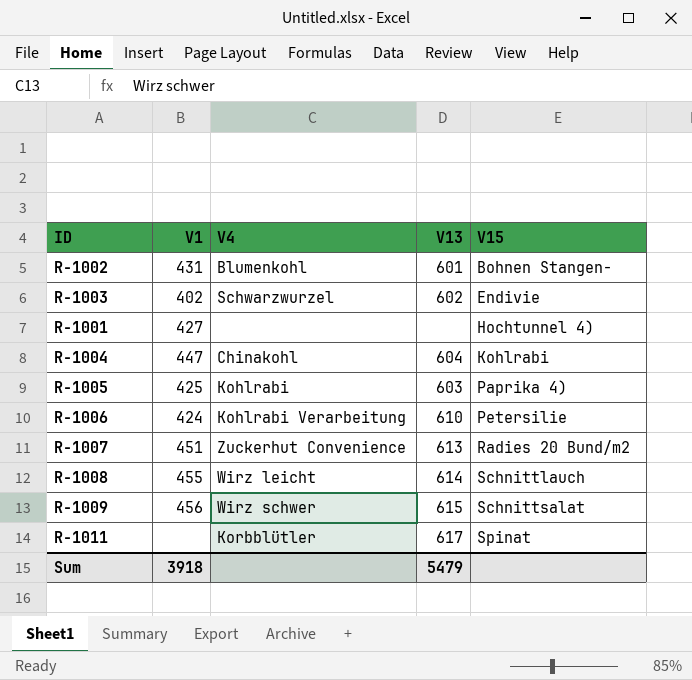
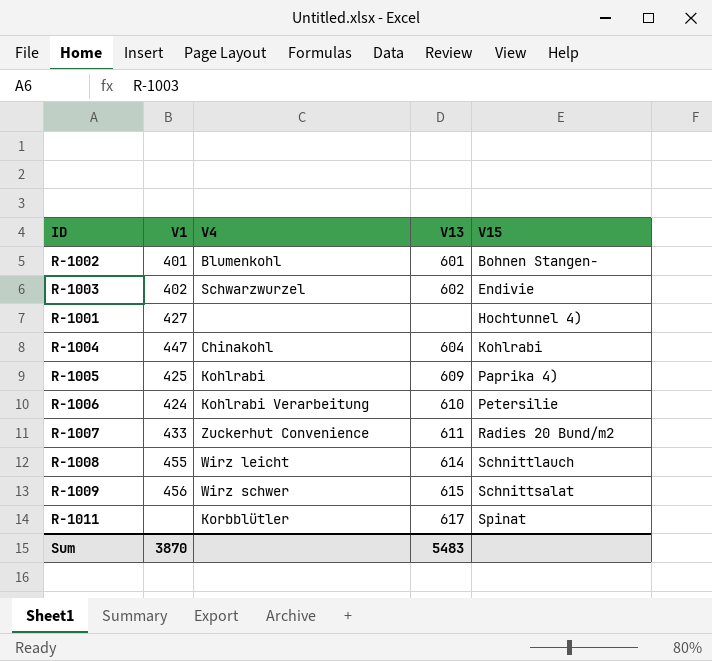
R-1002 | V1: 431 -> 401
R-1005 | V13: 603 -> 609
R-1007 | V1: 451 -> 433
R-1007 | V13: 613 -> 611
Sum | V1: 3918 -> 3870
Sum | V13: 5479 -> 5483

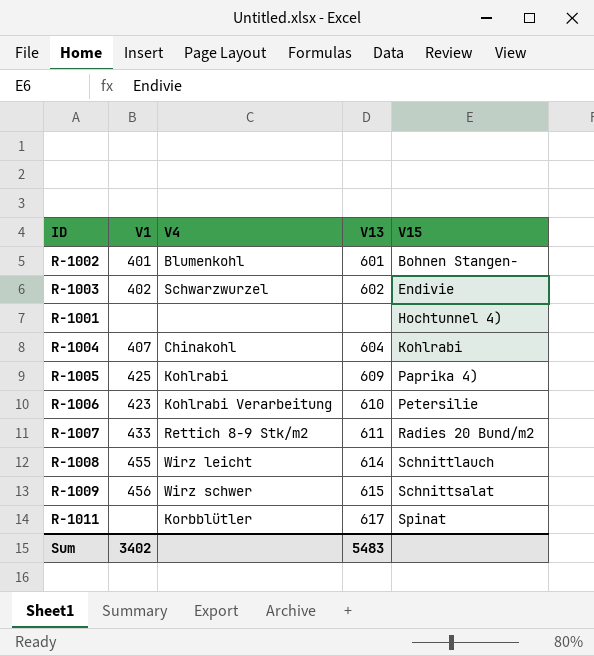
R-1001 | V1: 427 -> none
R-1004 | V1: 447 -> 407
R-1006 | V1: 424 -> 423
R-1007 | V4: Zuckerhut Convenience -> Rettich 8-9 Stk/m2
Sum | V1: 3870 -> 3402

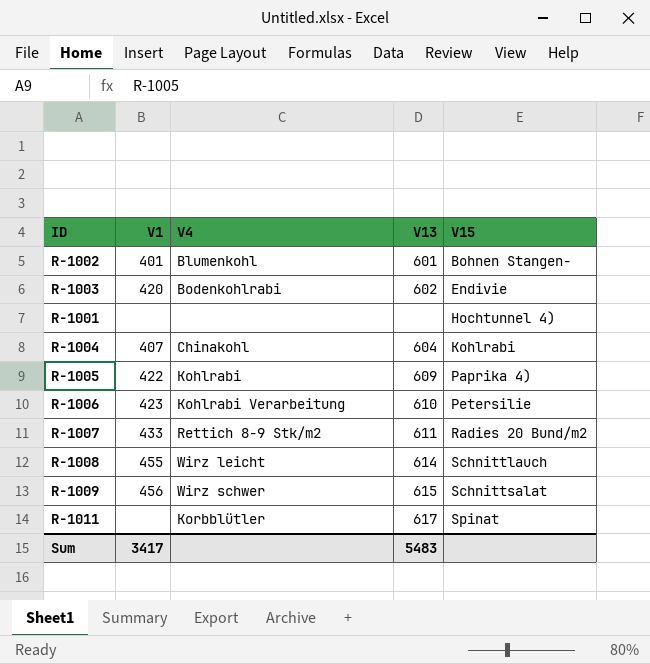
R-1003 | V1: 402 -> 420
R-1003 | V4: Schwarzwurzel -> Bodenkohlrabi
R-1005 | V1: 425 -> 422
Sum | V1: 3402 -> 3417

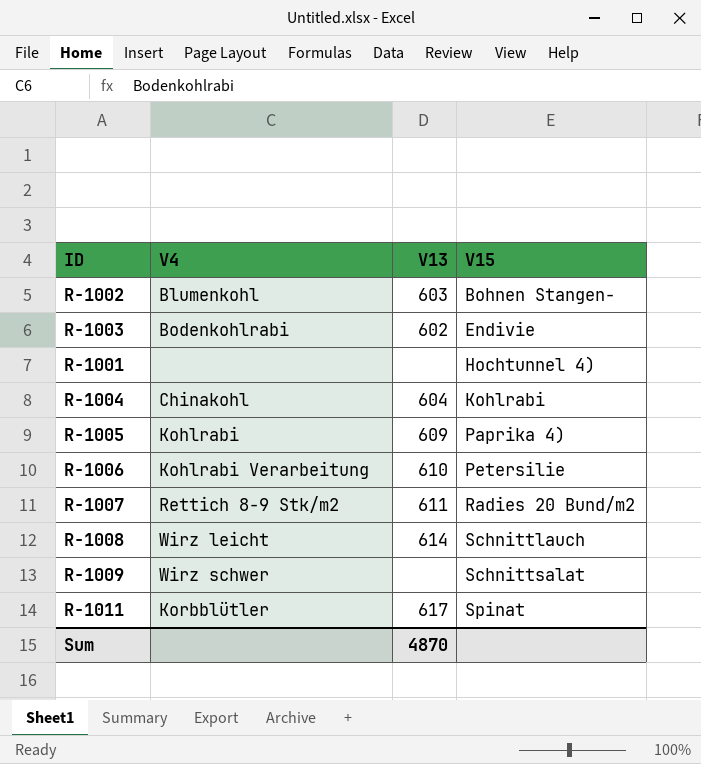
column V1 | position: 2 -> none
R-1002 | V13: 601 -> 603
R-1009 | V13: 615 -> none
Sum | V13: 5483 -> 4870

